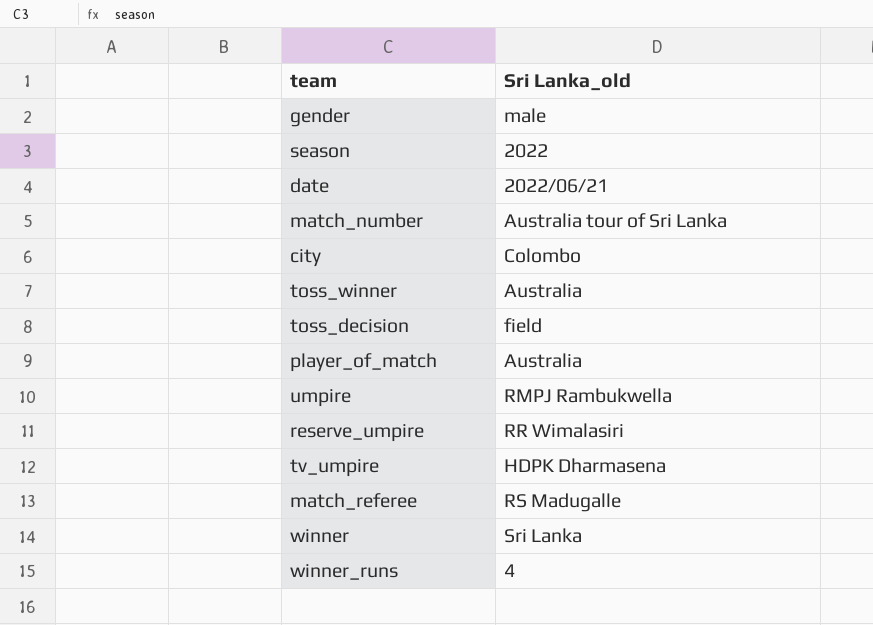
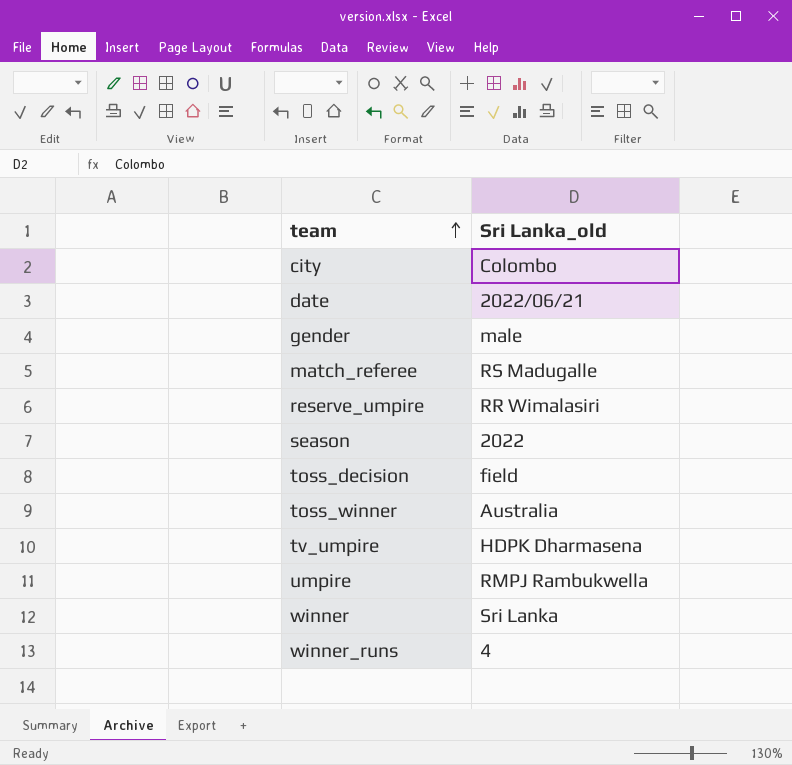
row order: none -> team ascending
row match_number: Australia tour of Sri Lanka -> none
row player_of_match: Australia -> none

